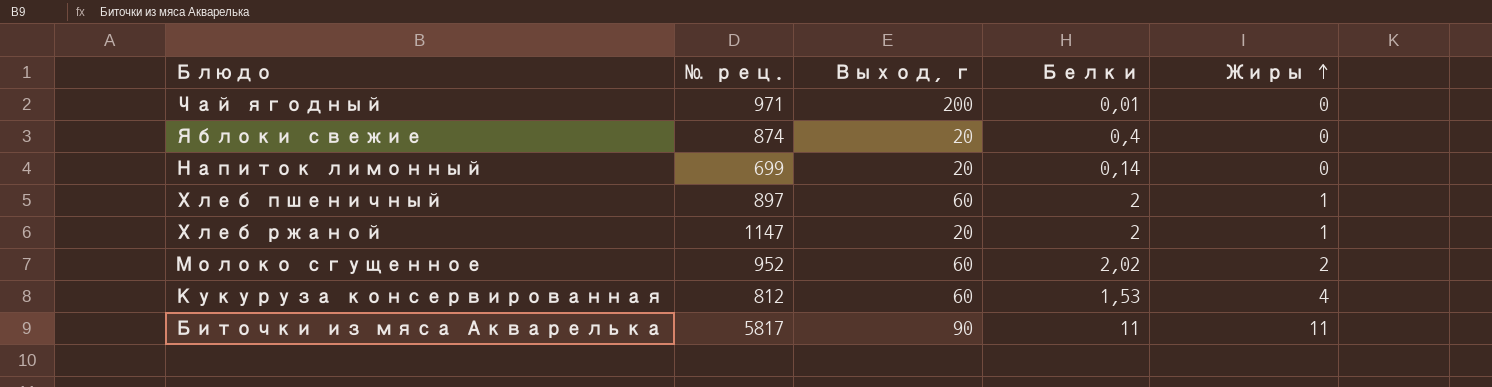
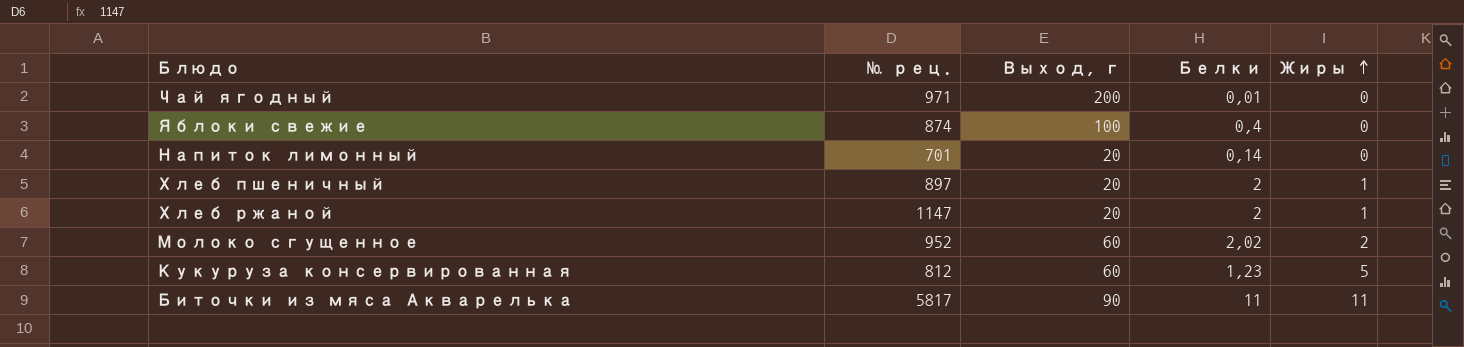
Яблоки свежие | Выход, г: 20 -> 100
Напиток лимонный | № рец.: 699 -> 701
Хлеб пшеничный | Выход, г: 60 -> 20
Кукуруза консервированная | Белки: 1,53 -> 1,23
Кукуруза консервированная | Жиры: 4 -> 5

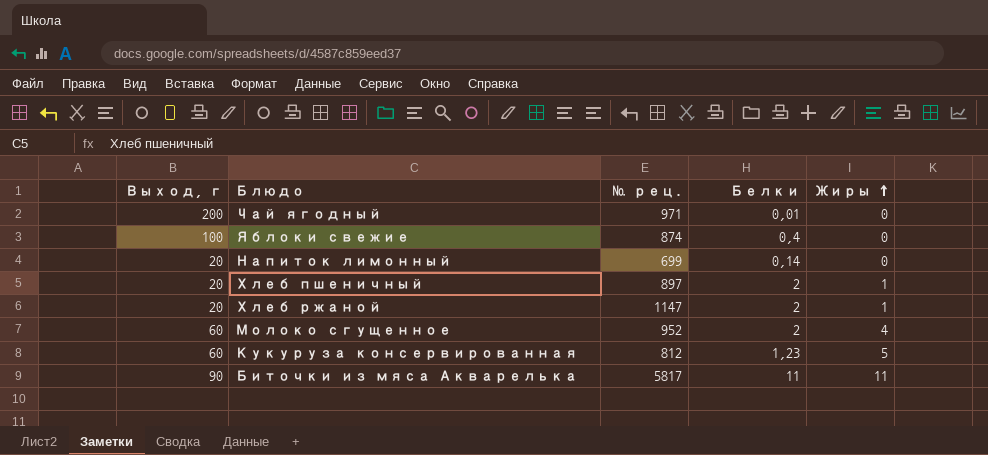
column Выход, г | position: 3 -> 1
Напиток лимонный | № рец.: 701 -> 699
Молоко сгущенное | Белки: 2,02 -> 2
Молоко сгущенное | Жиры: 2 -> 4

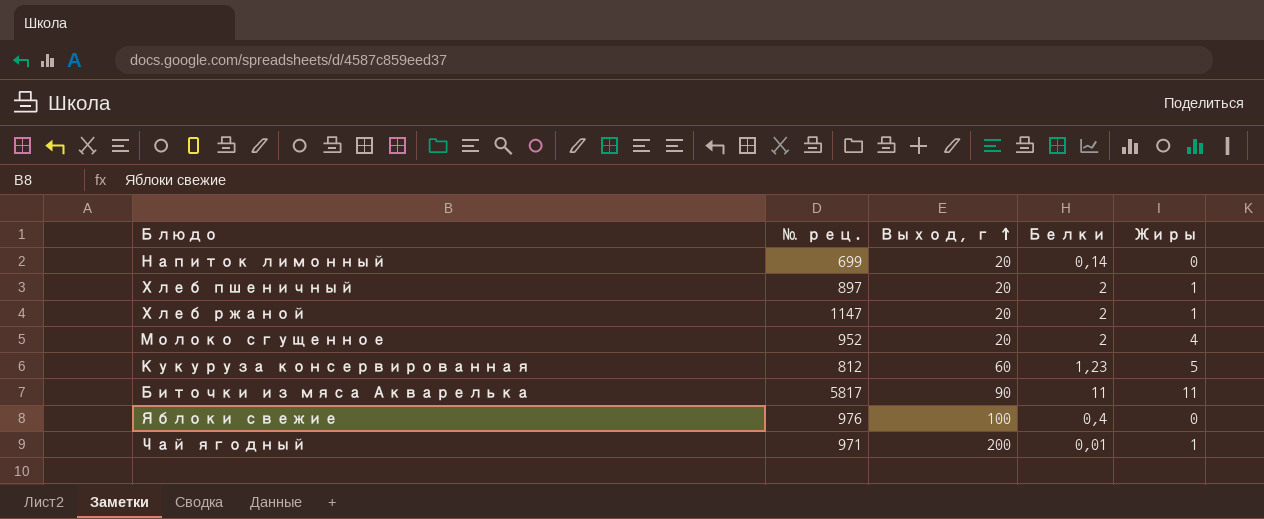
row order: Жиры ascending -> Выход, г ascending
column Выход, г | position: 1 -> 3
Молоко сгущенное | Выход, г: 60 -> 20
Яблоки свежие | № рец.: 874 -> 976
Чай ягодный | Жиры: 0 -> 1

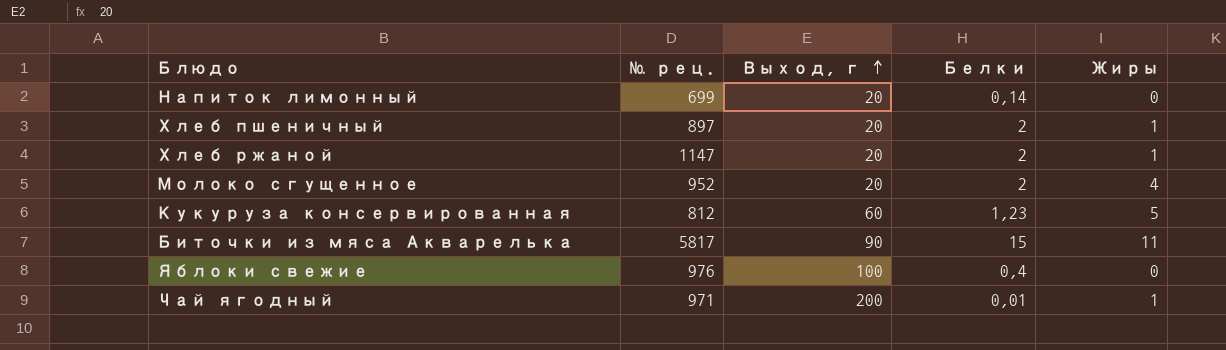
Биточки из мяса Акварелька | Белки: 11 -> 15

